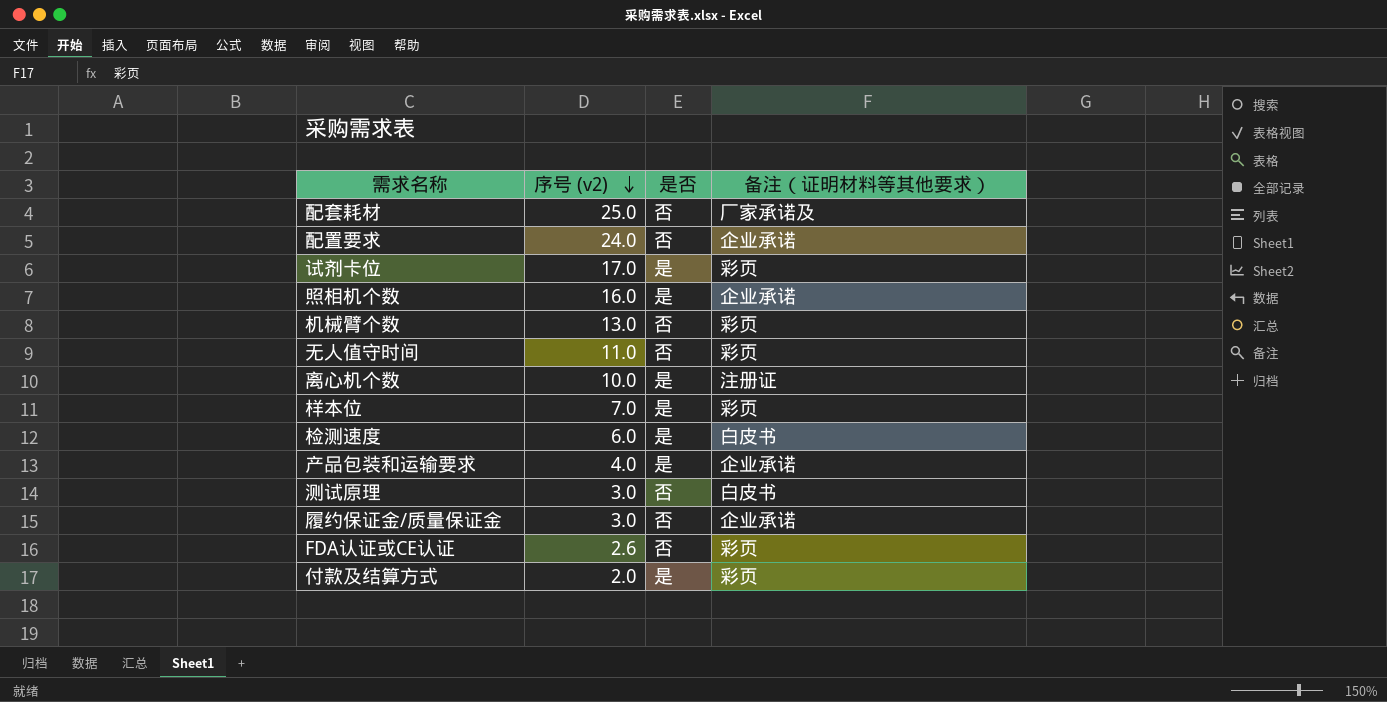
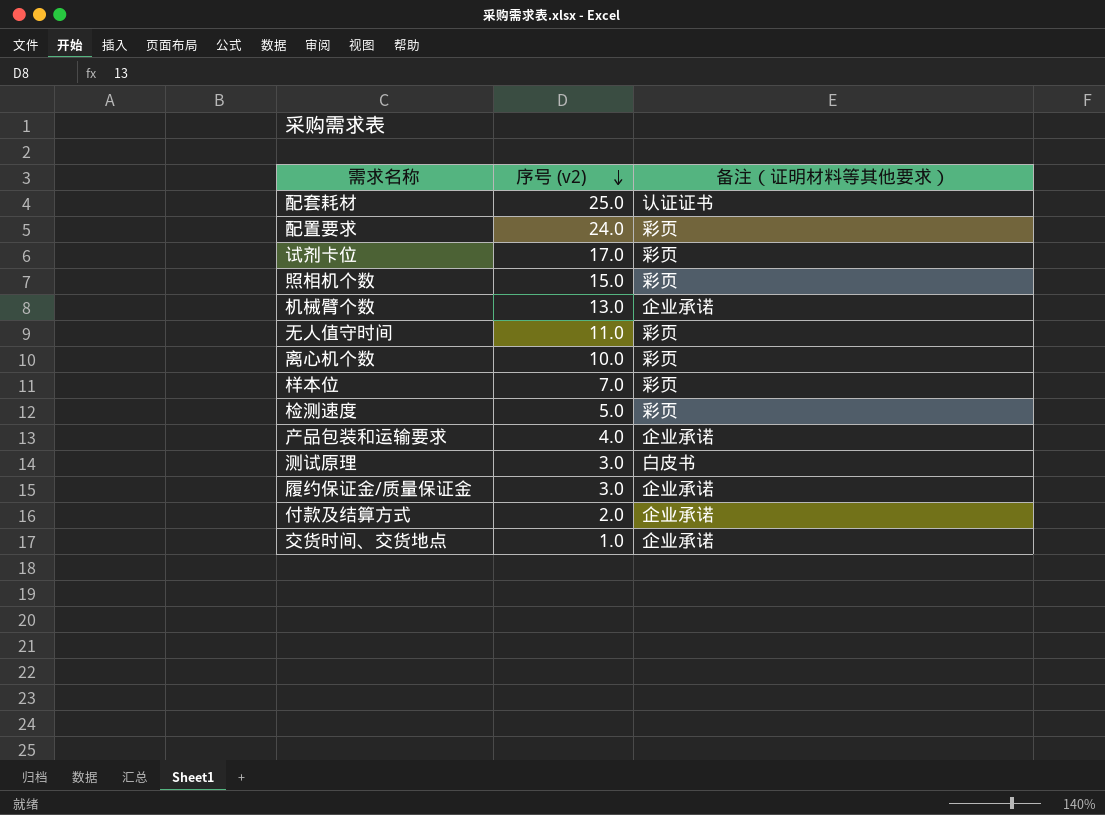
column 是否 | position: 3 -> none
row FDA认证或CE认证: 2.6 | 否 | 彩页 -> none
配套耗材 | 备注（证明材料等其他要求）: 厂家承诺及 -> 认证证书
配置要求 | 备注（证明材料等其他要求）: 企业承诺 -> 彩页
照相机个数 | 序号 (v2): 16.0 -> 15.0
照相机个数 | 备注（证明材料等其他要求）: 企业承诺 -> 彩页
机械臂个数 | 备注（证明材料等其他要求）: 彩页 -> 企业承诺
离心机个数 | 备注（证明材料等其他要求）: 注册证 -> 彩页
检测速度 | 序号 (v2): 6.0 -> 5.0
检测速度 | 备注（证明材料等其他要求）: 白皮书 -> 彩页
付款及结算方式 | 备注（证明材料等其他要求）: 彩页 -> 企业承诺
row 交货时间、交货地点: none -> 1.0 | 企业承诺

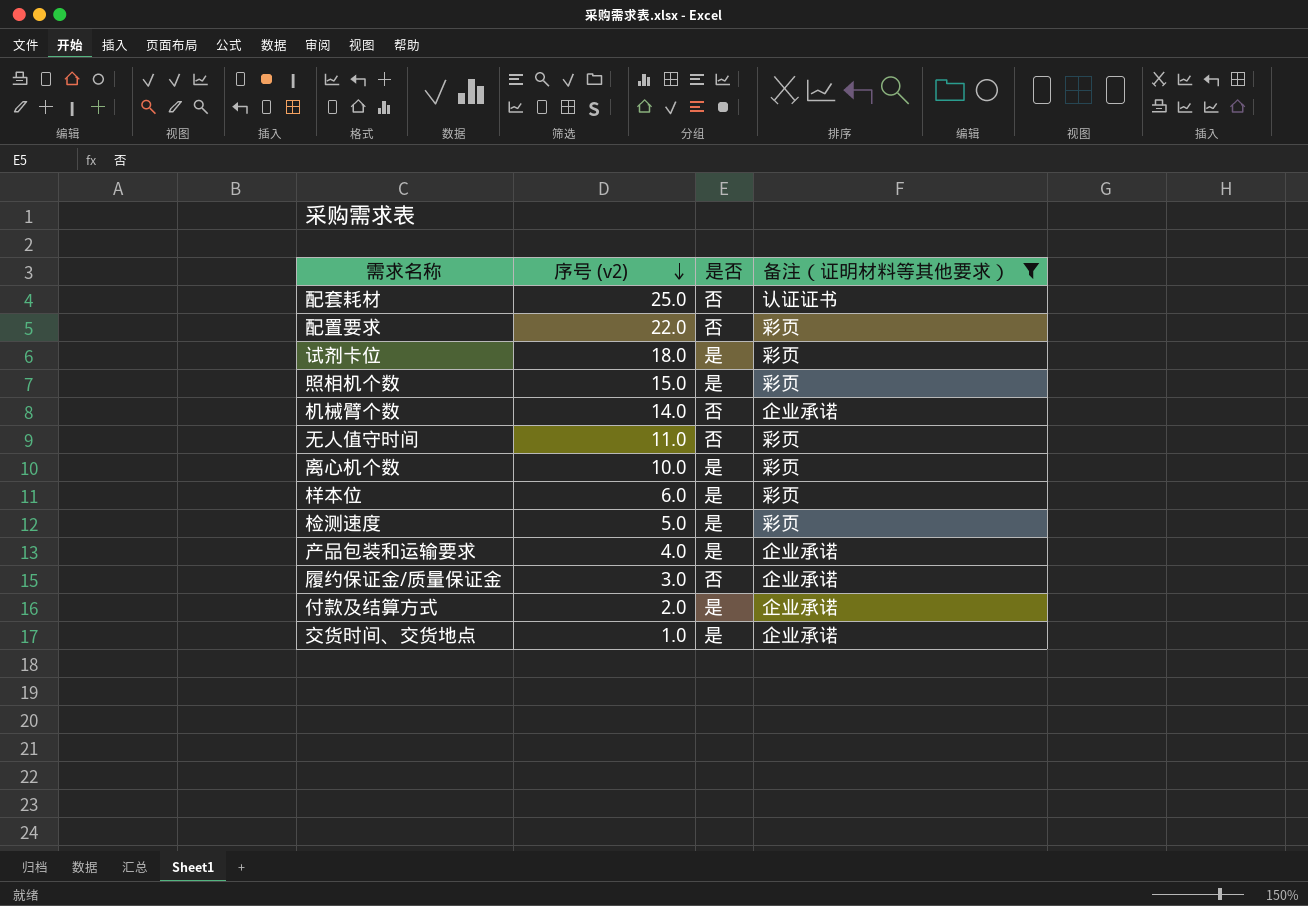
filter: none -> 备注（证明材料等其他要求） != 白皮书
column 是否 | position: none -> 3
配置要求 | 序号 (v2): 24.0 -> 22.0
试剂卡位 | 序号 (v2): 17.0 -> 18.0
机械臂个数 | 序号 (v2): 13.0 -> 14.0
样本位 | 序号 (v2): 7.0 -> 6.0

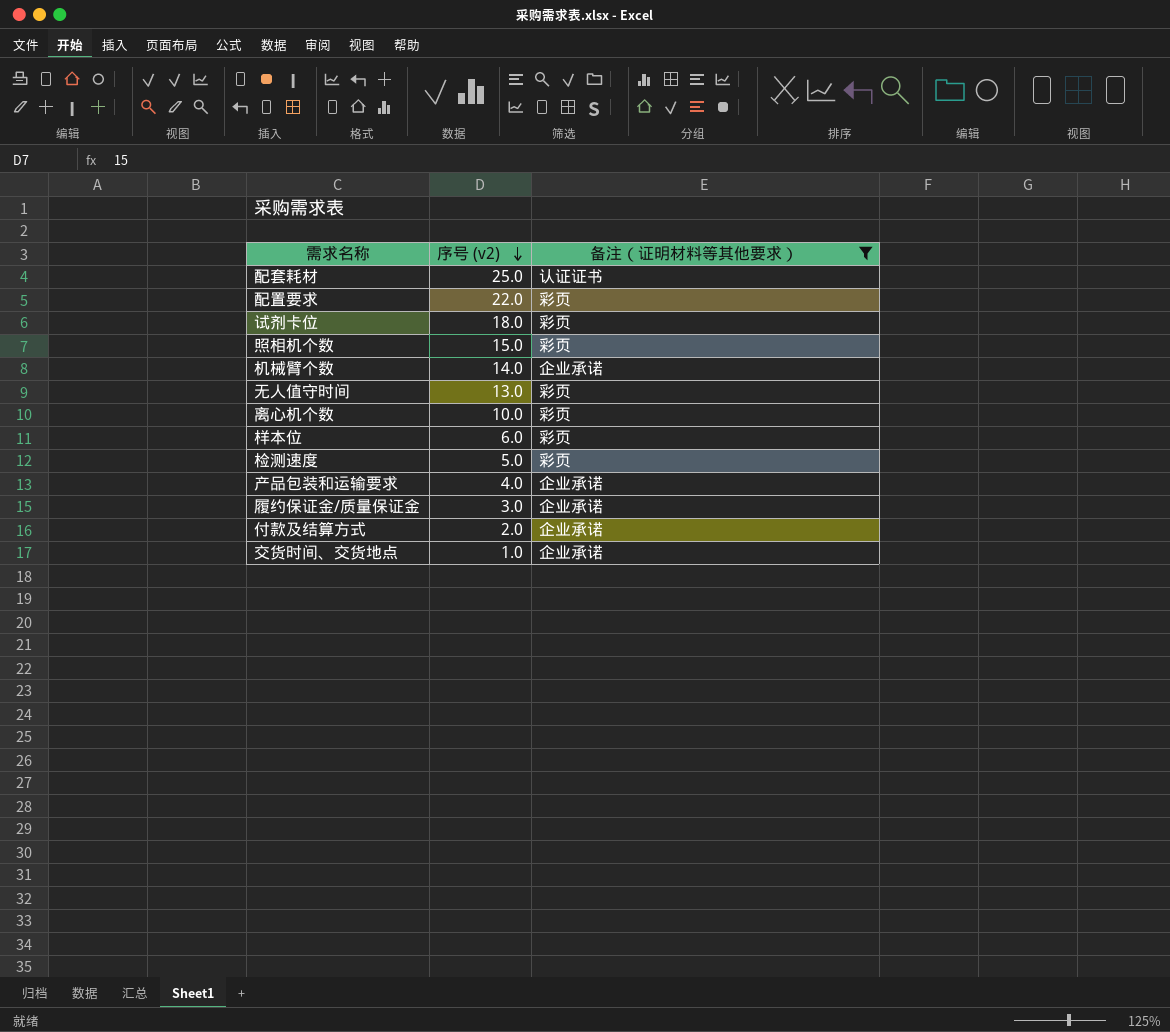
column 是否 | position: 3 -> none
无人值守时间 | 序号 (v2): 11.0 -> 13.0

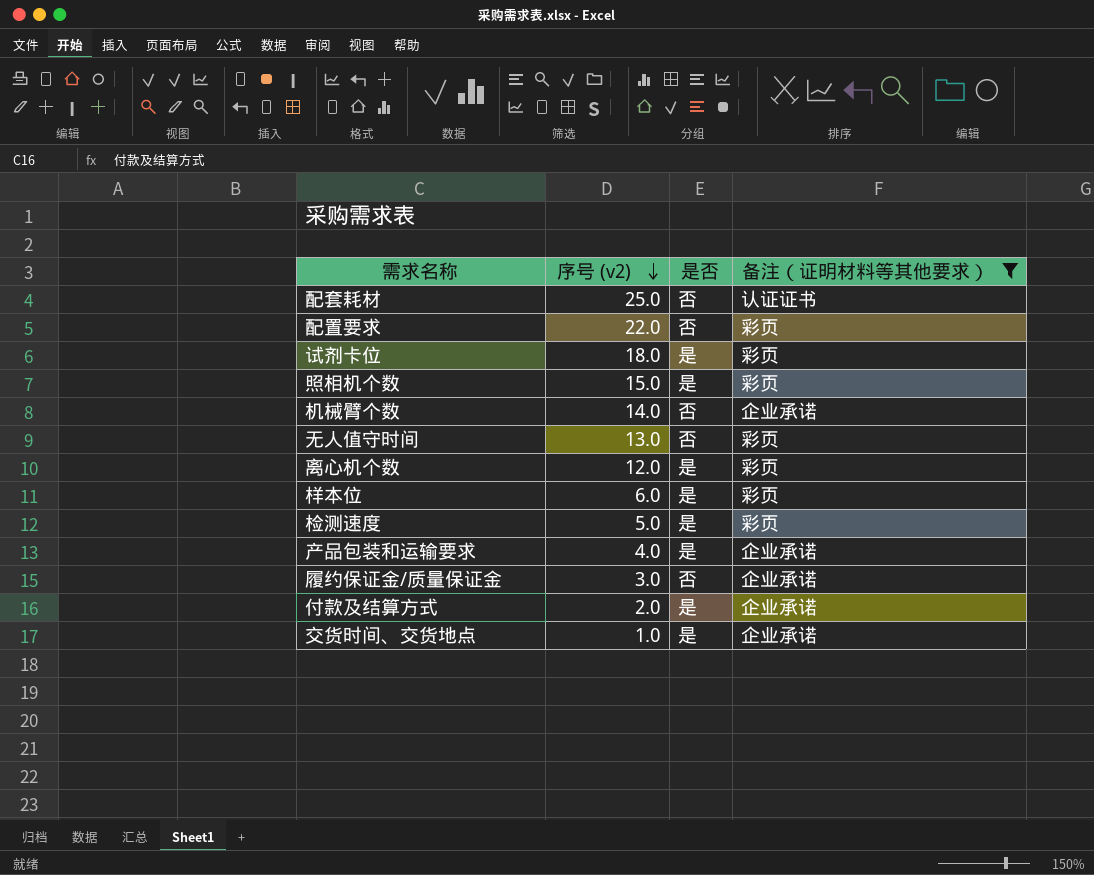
column 是否 | position: none -> 3
离心机个数 | 序号 (v2): 10.0 -> 12.0

